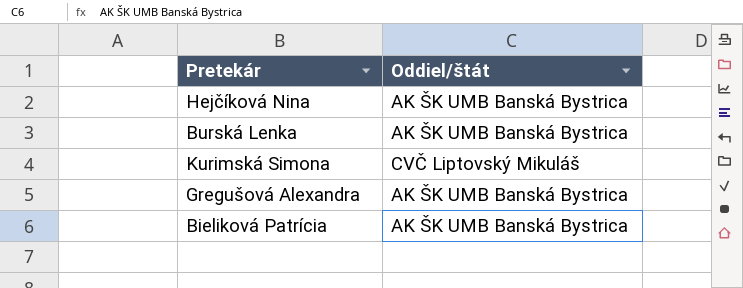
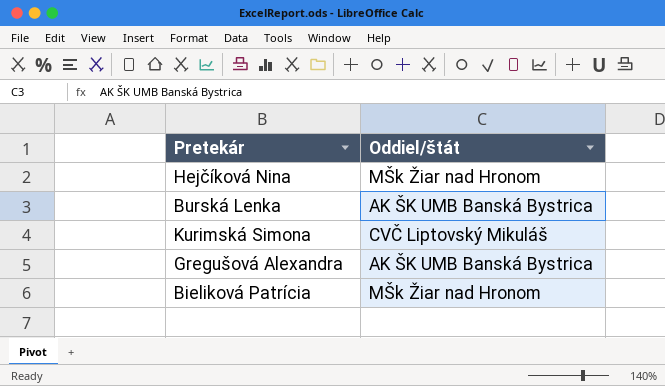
Hejčíková Nina | Oddiel/štát: AK ŠK UMB Banská Bystrica -> MŠk Žiar nad Hronom
Bieliková Patrícia | Oddiel/štát: AK ŠK UMB Banská Bystrica -> MŠk Žiar nad Hronom

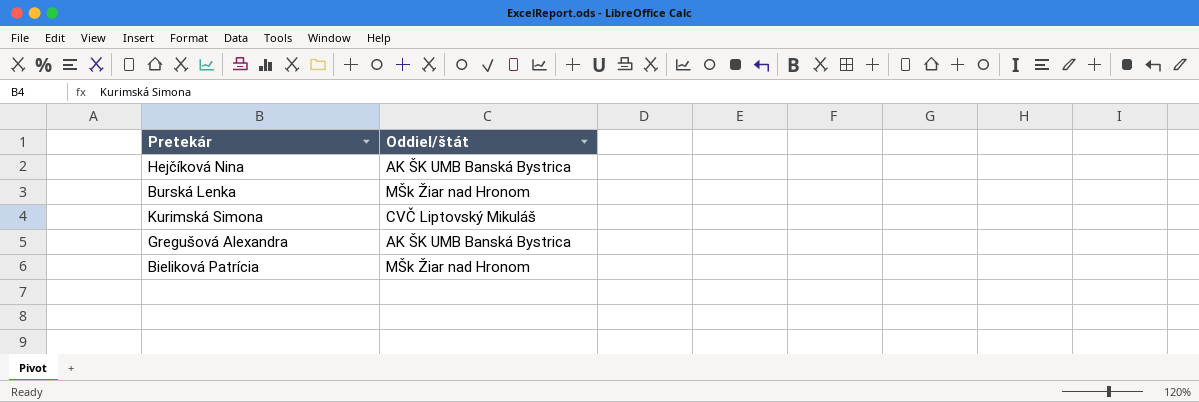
Hejčíková Nina | Oddiel/štát: MŠk Žiar nad Hronom -> AK ŠK UMB Banská Bystrica
Burská Lenka | Oddiel/štát: AK ŠK UMB Banská Bystrica -> MŠk Žiar nad Hronom

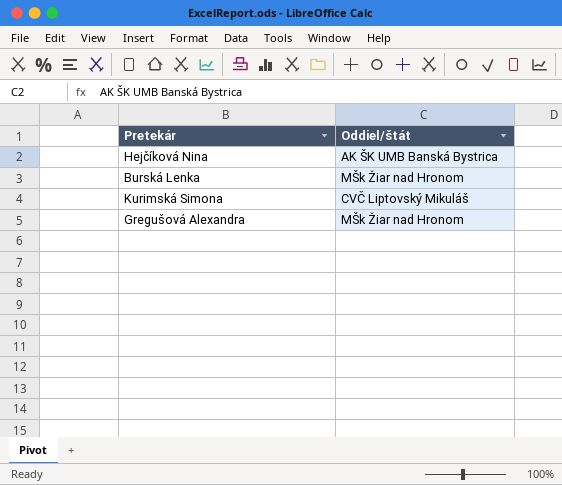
row Bieliková Patrícia: MŠk Žiar nad Hronom -> none
Gregušová Alexandra | Oddiel/štát: AK ŠK UMB Banská Bystrica -> MŠk Žiar nad Hronom

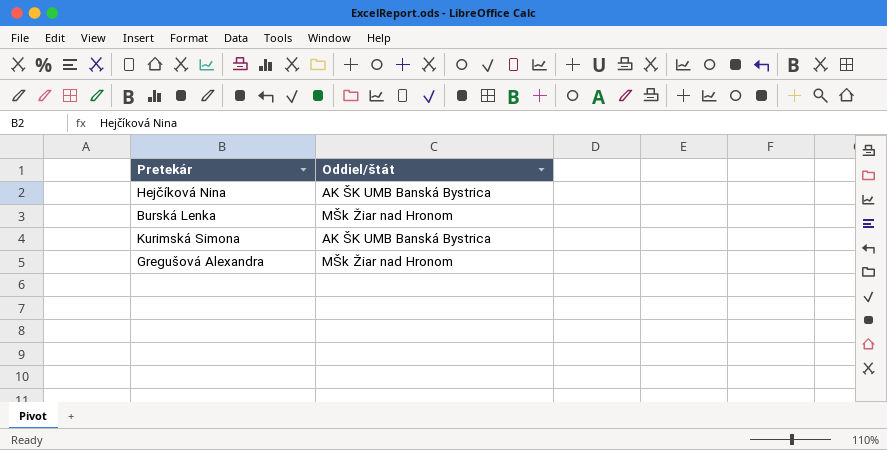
Kurimská Simona | Oddiel/štát: CVČ Liptovský Mikuláš -> AK ŠK UMB Banská Bystrica

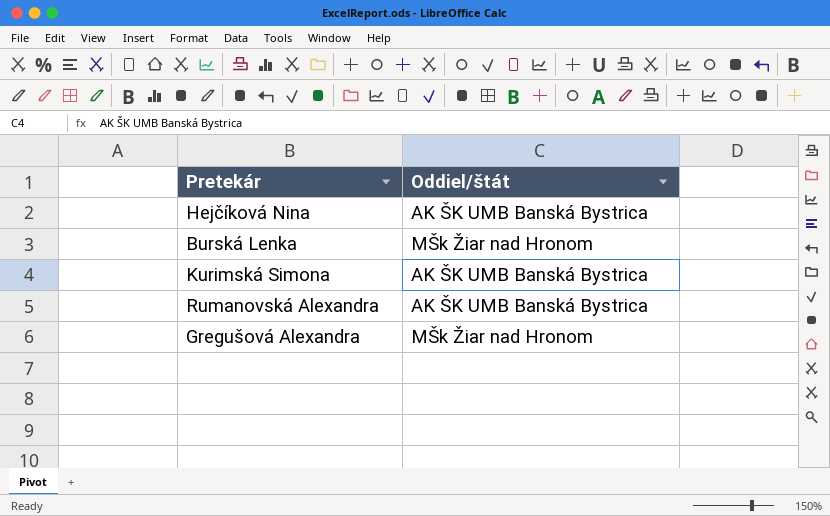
row Rumanovská Alexandra: none -> AK ŠK UMB Banská Bystrica

